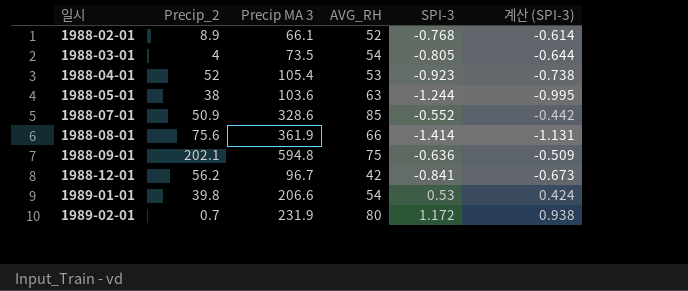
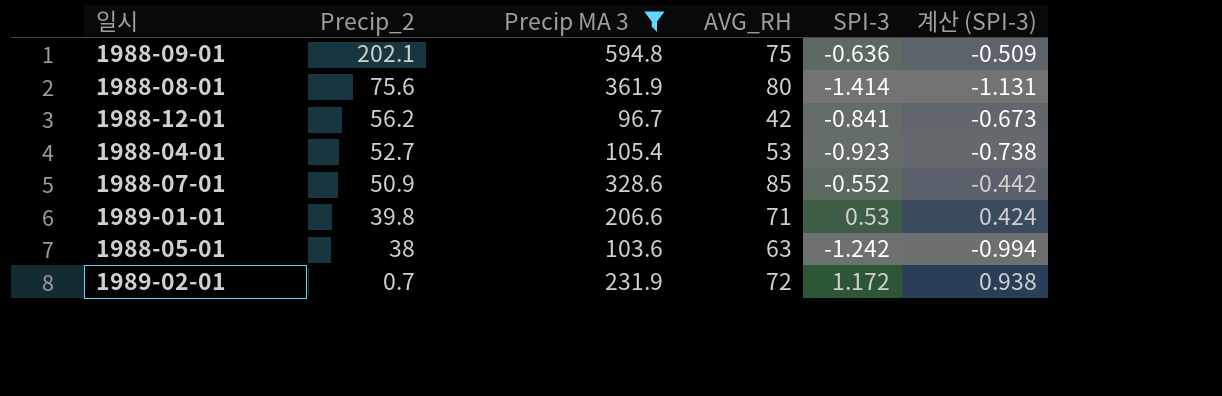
filter: none -> Precip MA 3 >= 96.7
row order: 일시 ascending -> Precip_2 descending
1988-08-01 | AVG_RH: 66 -> 80
1988-04-01 | Precip_2: 52 -> 52.7
1989-01-01 | AVG_RH: 54 -> 71
1988-05-01 | SPI-3: -1.244 -> -1.242
1988-05-01 | 계산 (SPI-3): -0.995 -> -0.994
1989-02-01 | AVG_RH: 80 -> 72

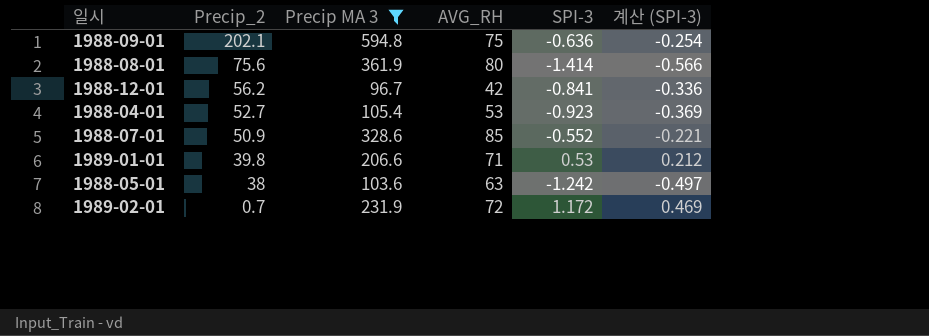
column 계산 (SPI-3) | formula: [SPI-3] * 0.8 -> [SPI-3] * 0.4

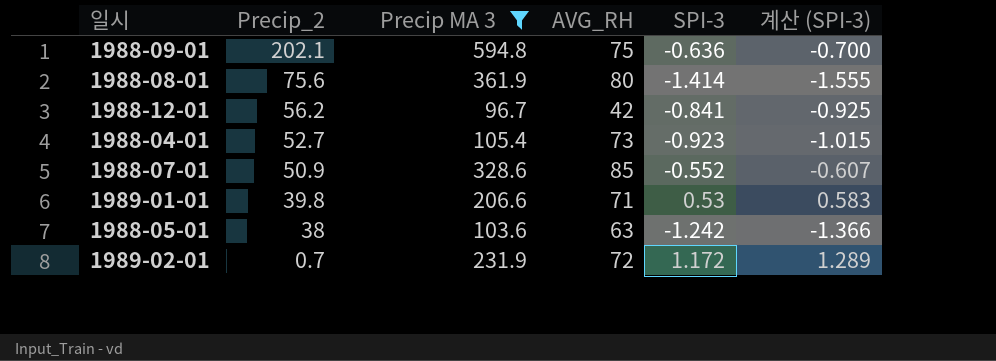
column 계산 (SPI-3) | formula: [SPI-3] * 0.4 -> [SPI-3] * 1.1
1988-04-01 | AVG_RH: 53 -> 73

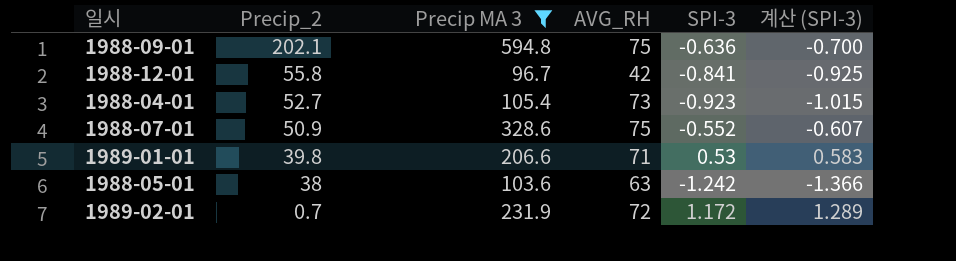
row 1988-08-01: 75.6 | 361.9 | 80 | -1.414 | -1.555 -> none
1988-12-01 | Precip_2: 56.2 -> 55.8
1988-07-01 | AVG_RH: 85 -> 75

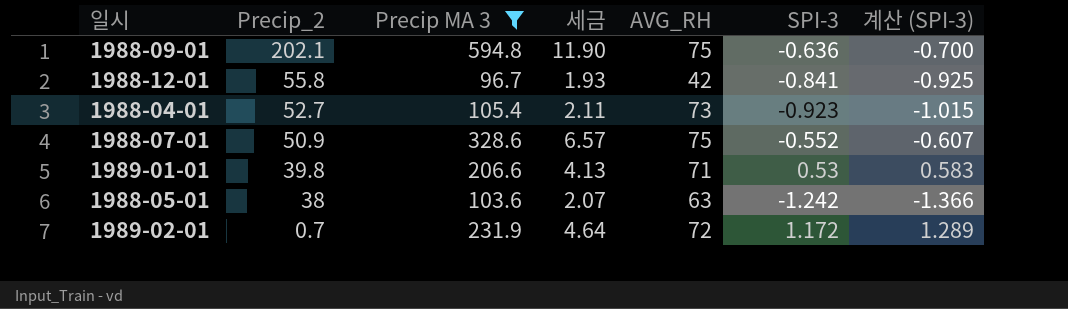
column 세금 | formula: none -> [Precip MA 3] * 0.02

